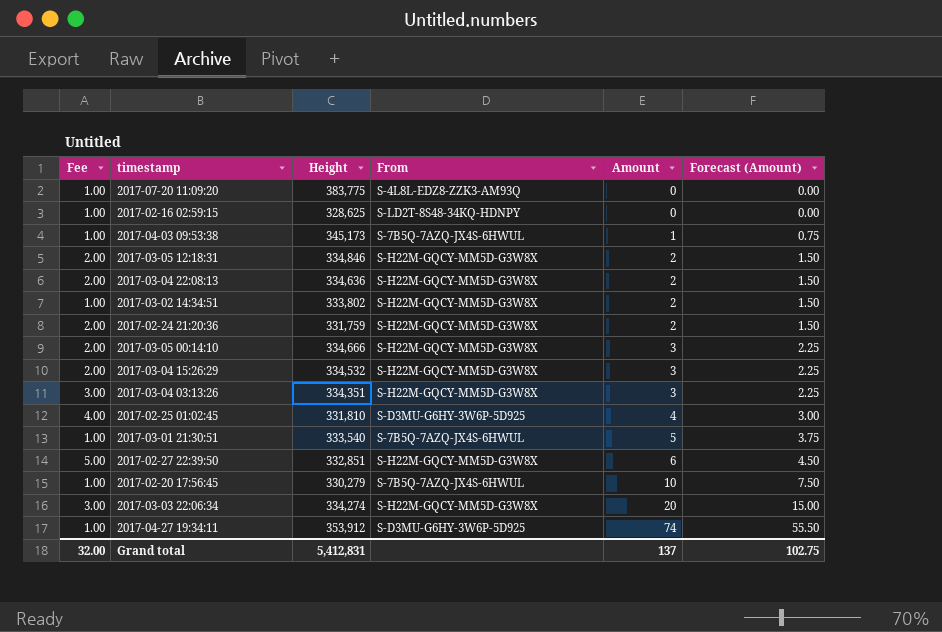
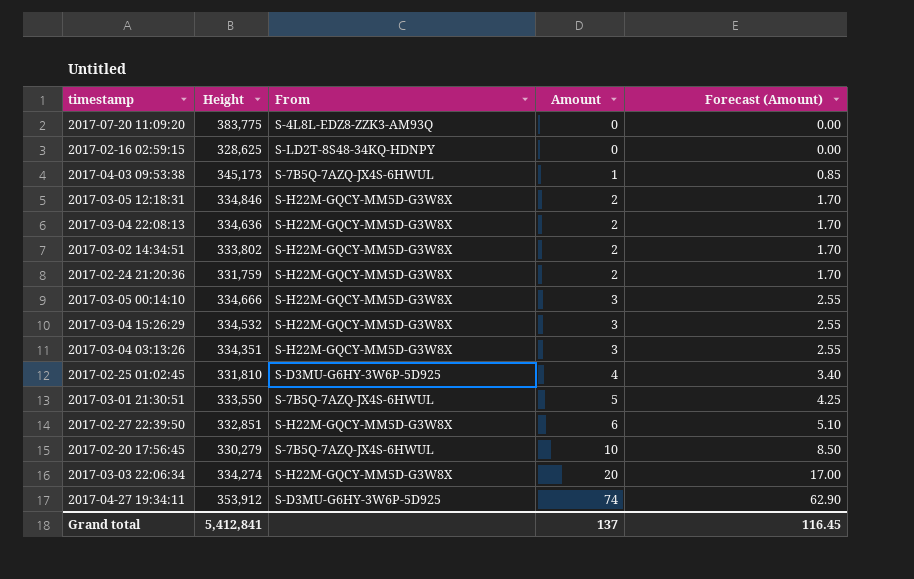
column Fee | position: 1 -> none
column Forecast (Amount) | formula: [Amount] * 0.75 -> [Amount] * 0.85
2017-03-01 21:30:51 | Height: 333,540 -> 333,550
Grand total | Height: 5,412,831 -> 5,412,841
Grand total | Forecast (Amount): 102.75 -> 116.45

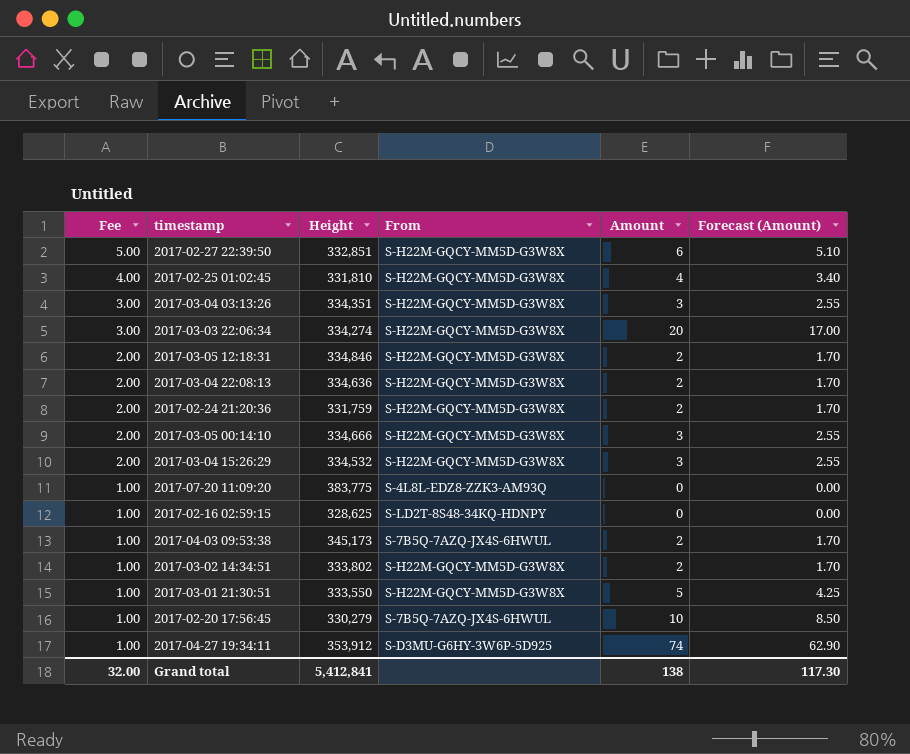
row order: Amount ascending -> Fee descending
column Fee | position: none -> 1
2017-02-25 01:02:45 | From: S-D3MU-G6HY-3W6P-5D925 -> S-H22M-GQCY-MM5D-G3W8X
2017-04-03 09:53:38 | Amount: 1 -> 2
2017-04-03 09:53:38 | Forecast (Amount): 0.85 -> 1.70
2017-03-01 21:30:51 | From: S-7B5Q-7AZQ-JX4S-6HWUL -> S-H22M-GQCY-MM5D-G3W8X
Grand total | Amount: 137 -> 138
Grand total | Forecast (Amount): 116.45 -> 117.30

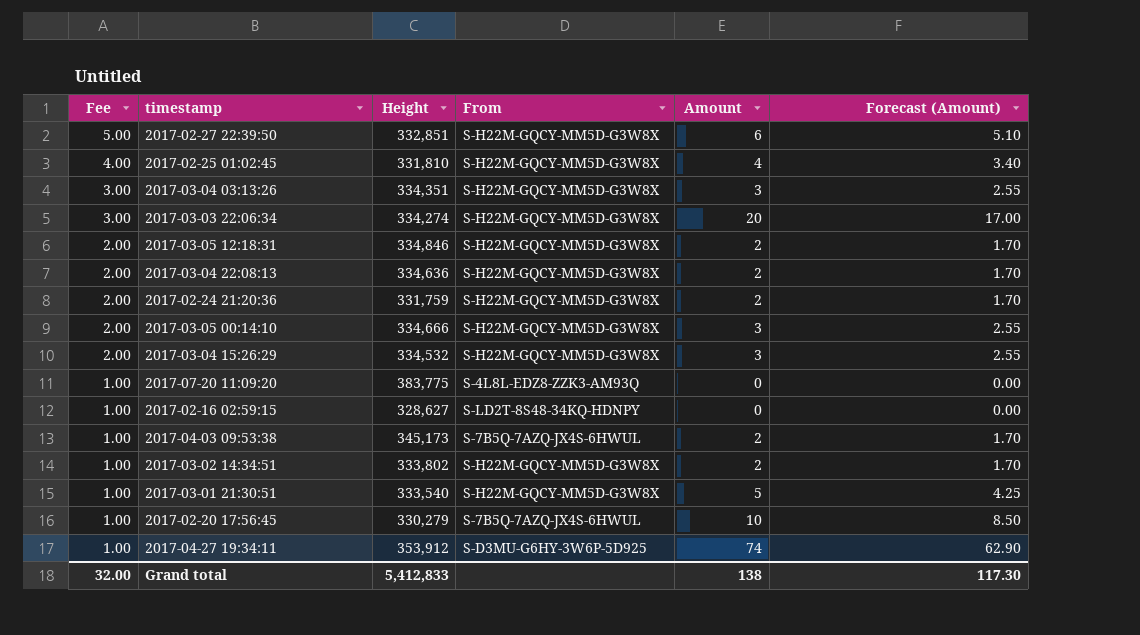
2017-02-16 02:59:15 | Height: 328,625 -> 328,627
2017-03-01 21:30:51 | Height: 333,550 -> 333,540
Grand total | Height: 5,412,841 -> 5,412,833

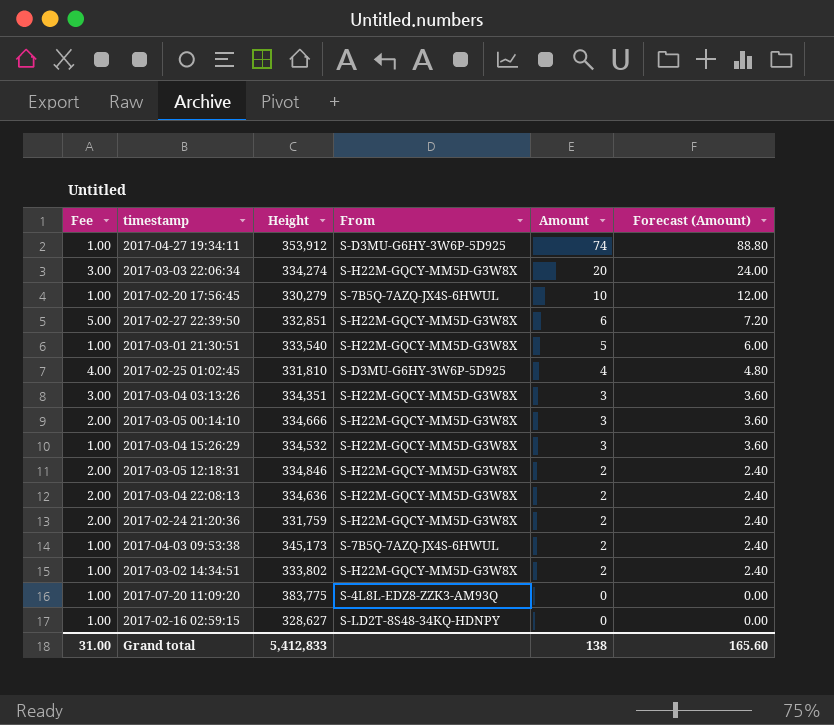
row order: Fee descending -> Amount descending
column Forecast (Amount) | formula: [Amount] * 0.85 -> [Amount] * 1.2
2017-02-25 01:02:45 | From: S-H22M-GQCY-MM5D-G3W8X -> S-D3MU-G6HY-3W6P-5D925
2017-03-04 15:26:29 | Fee: 2.00 -> 1.00
Grand total | Fee: 32.00 -> 31.00
Grand total | Forecast (Amount): 117.30 -> 165.60

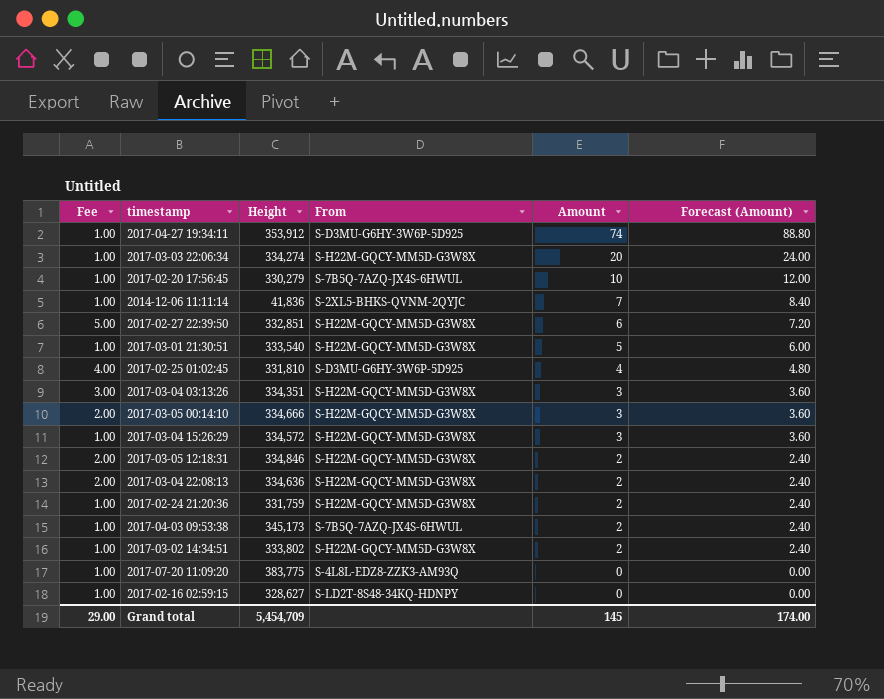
2017-03-03 22:06:34 | Fee: 3.00 -> 1.00
row 2014-12-06 11:11:14: none -> 1.00 | 41,836 | S-2XL5-BHKS-QVNM-2QYJC | 7 | 8.40
2017-03-04 15:26:29 | Height: 334,532 -> 334,572
2017-02-24 21:20:36 | Fee: 2.00 -> 1.00
Grand total | Fee: 31.00 -> 29.00
Grand total | Height: 5,412,833 -> 5,454,709
Grand total | Amount: 138 -> 145
Grand total | Forecast (Amount): 165.60 -> 174.00

